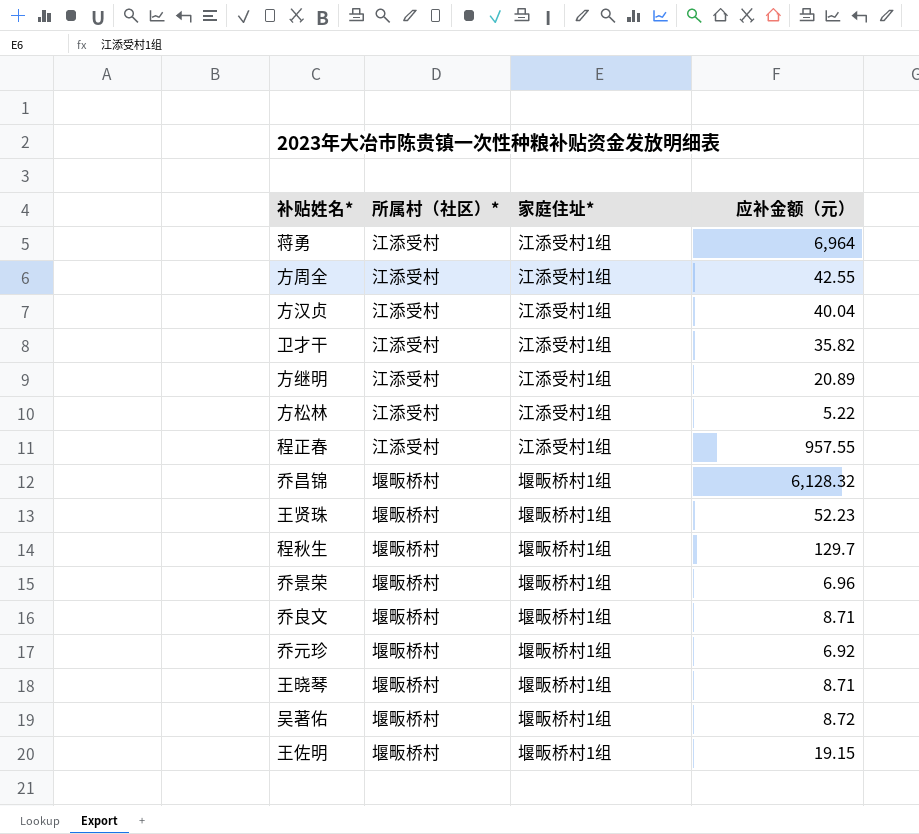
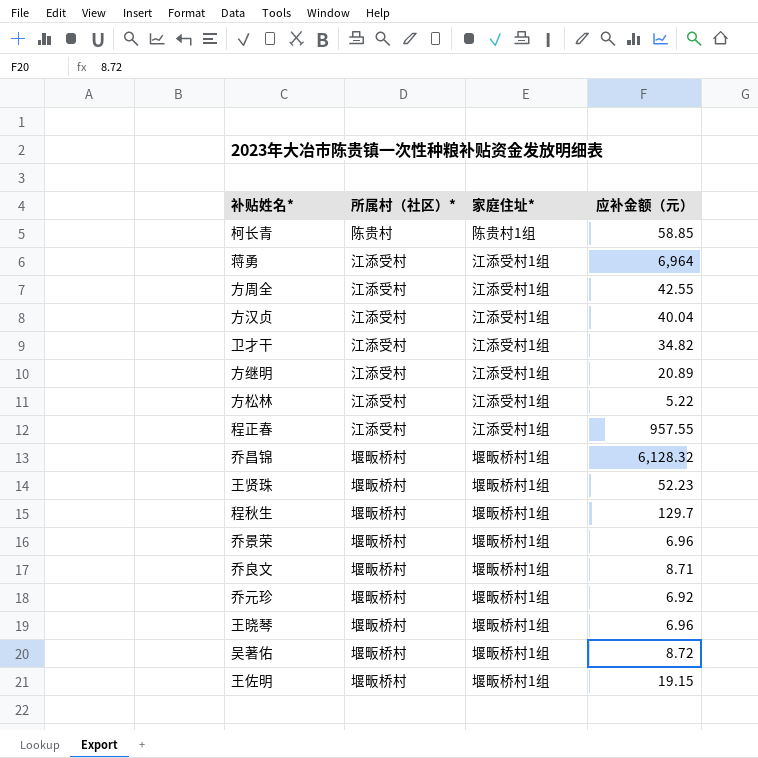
row 柯长青: none -> 陈贵村 | 陈贵村1组 | 58.85
卫才干 | 应补金额（元）: 35.82 -> 34.82
王晓琴 | 应补金额（元）: 8.71 -> 6.96

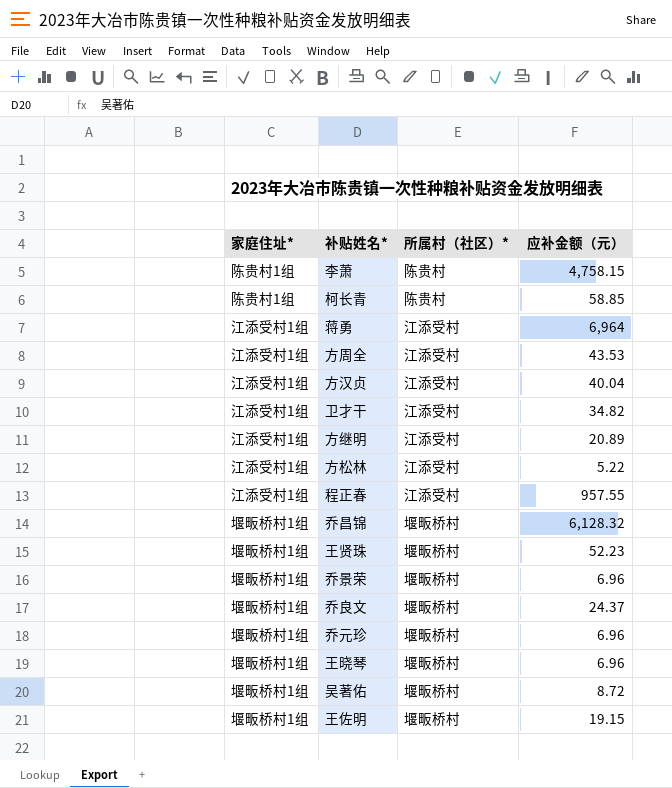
column 家庭住址* | position: 3 -> 1
row 程秋生: 堰畈桥村 | 堰畈桥村1组 | 129.7 -> none
row 李萧: none -> 陈贵村1组 | 陈贵村 | 4,758.15
方周全 | 应补金额（元）: 42.55 -> 43.53
乔良文 | 应补金额（元）: 8.71 -> 24.37
乔元珍 | 应补金额（元）: 6.92 -> 6.96

